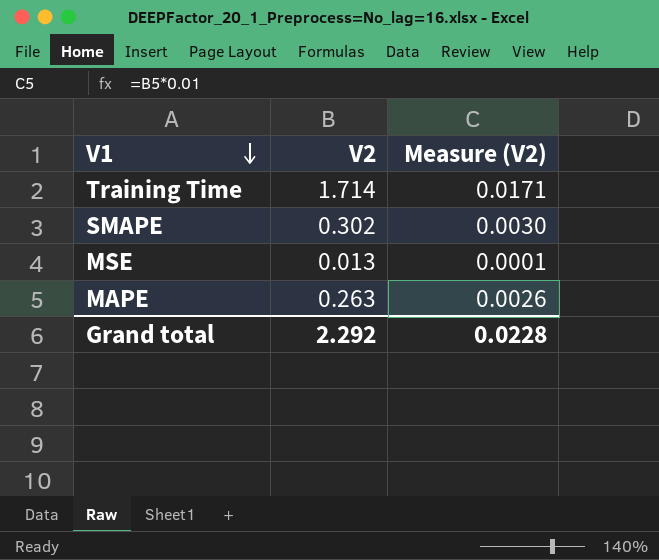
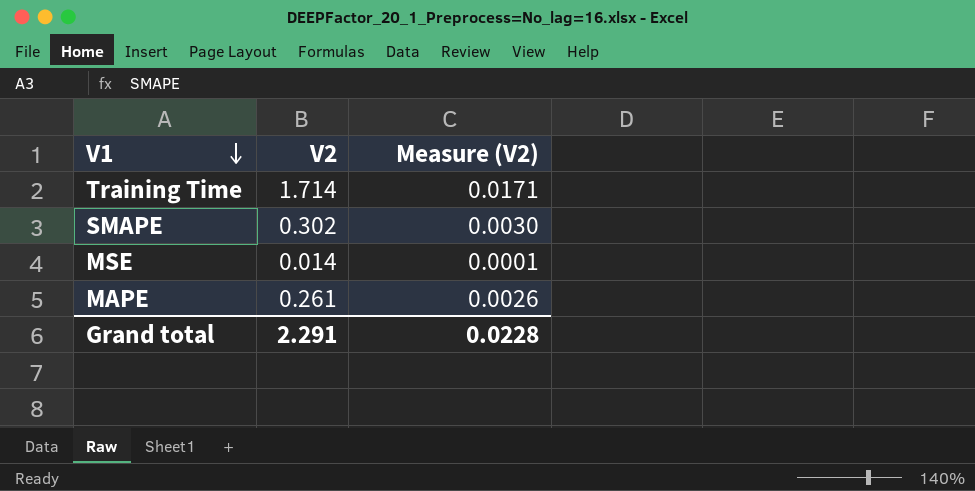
MSE | V2: 0.013 -> 0.014
MAPE | V2: 0.263 -> 0.261
Grand total | V2: 2.292 -> 2.291

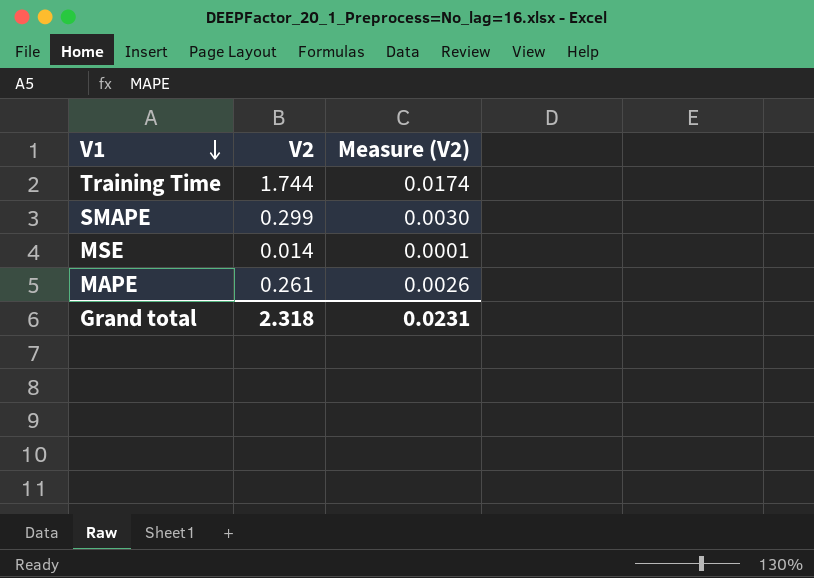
Training Time | V2: 1.714 -> 1.744
Training Time | Measure (V2): 0.0171 -> 0.0174
SMAPE | V2: 0.302 -> 0.299
Grand total | V2: 2.291 -> 2.318
Grand total | Measure (V2): 0.0228 -> 0.0231

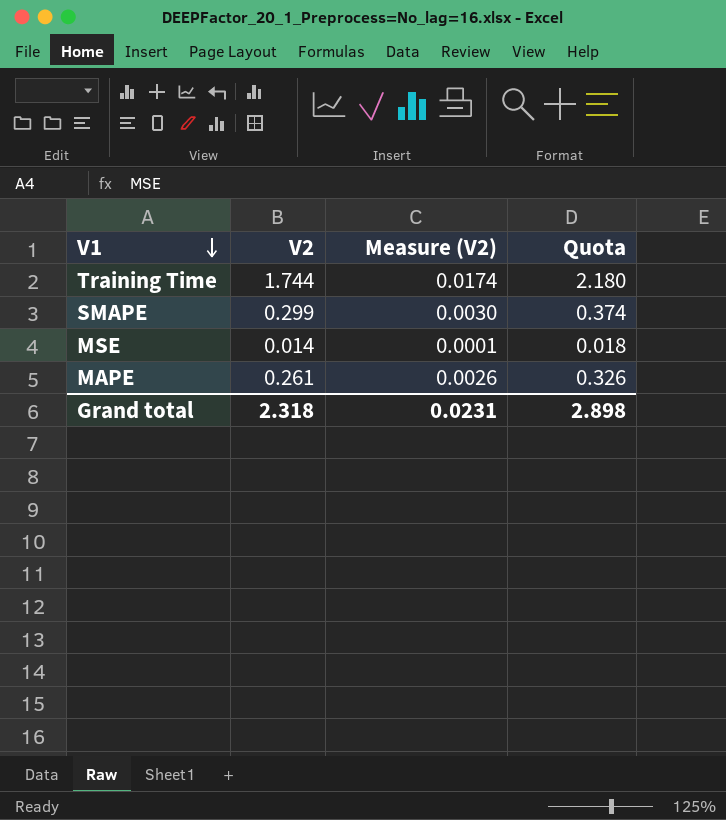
column Quota | formula: none -> [V2] * 1.25

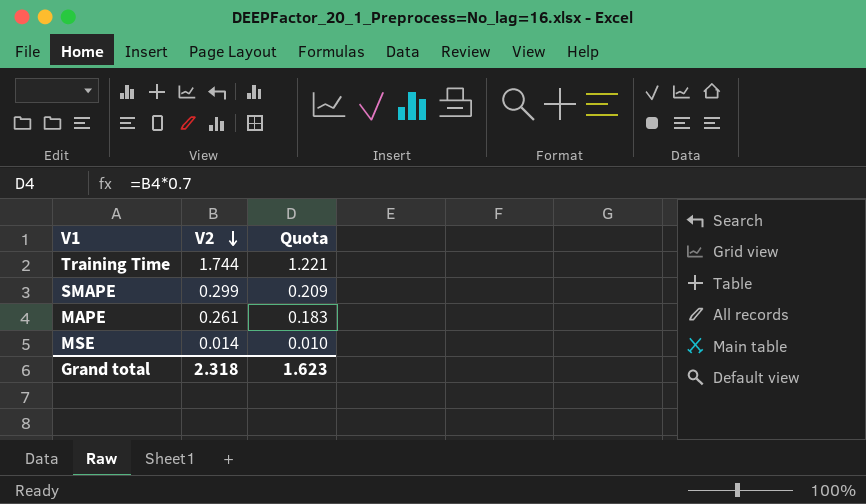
row order: V1 descending -> V2 descending
column Measure (V2) | formula: [V2] * 0.01 -> none
column Quota | formula: [V2] * 1.25 -> [V2] * 0.7
Grand total | Quota: 2.898 -> 1.623

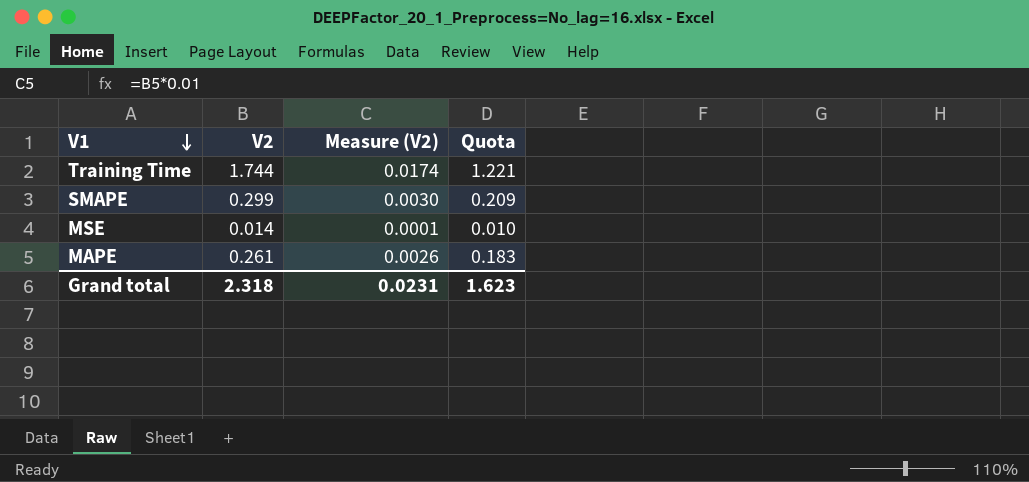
row order: V2 descending -> V1 descending
column Measure (V2) | formula: none -> [V2] * 0.01

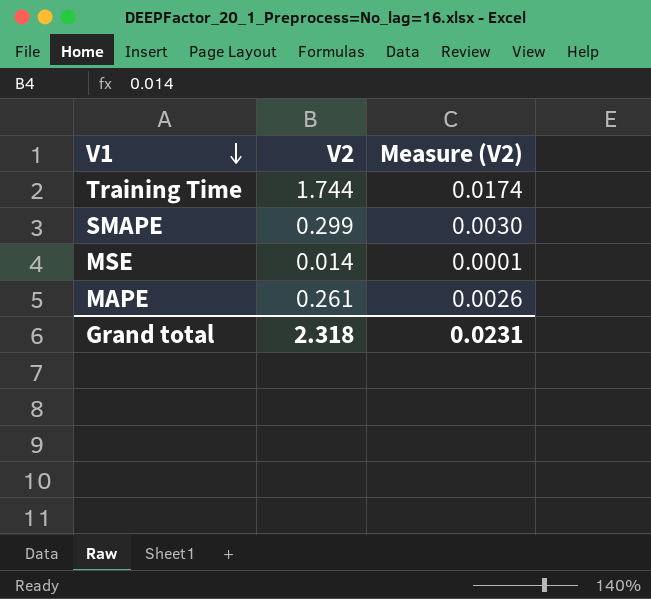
column Quota | formula: [V2] * 0.7 -> none

